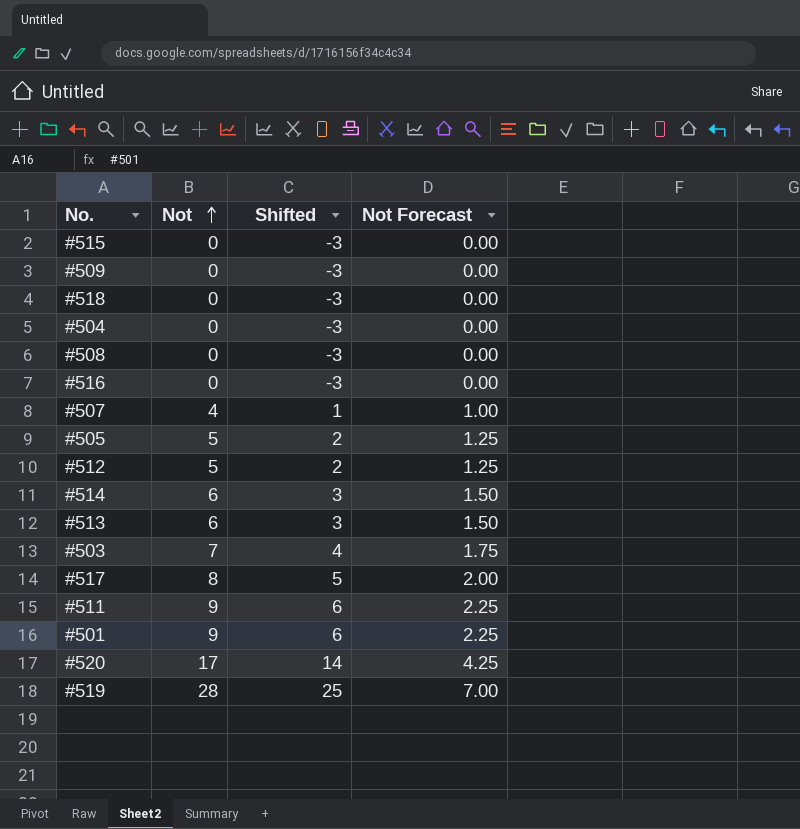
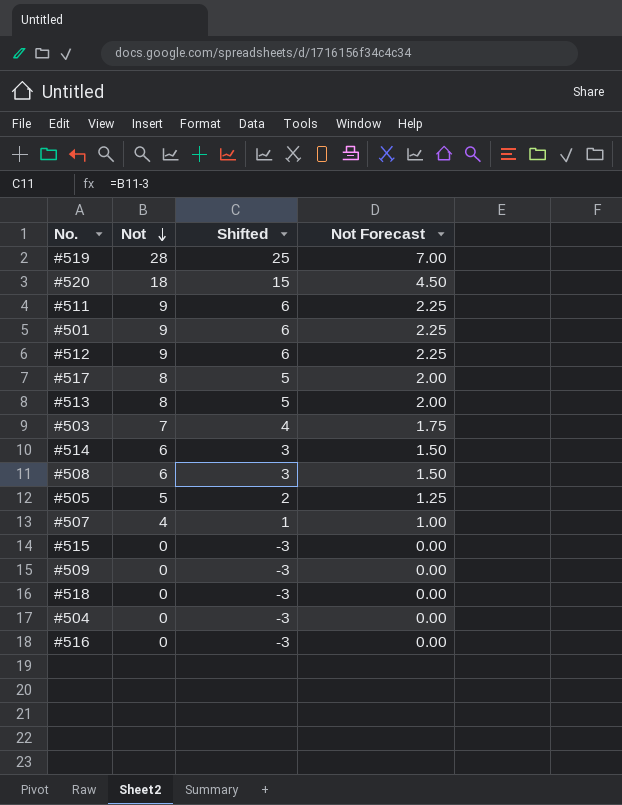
row order: Not ascending -> Not descending
#520 | Not: 17 -> 18
#520 | Shifted: 14 -> 15
#520 | Not Forecast: 4.25 -> 4.50
#512 | Not: 5 -> 9
#512 | Shifted: 2 -> 6
#512 | Not Forecast: 1.25 -> 2.25
#513 | Not: 6 -> 8
#513 | Shifted: 3 -> 5
#513 | Not Forecast: 1.50 -> 2.00
#508 | Not: 0 -> 6
#508 | Shifted: -3 -> 3
#508 | Not Forecast: 0.00 -> 1.50

